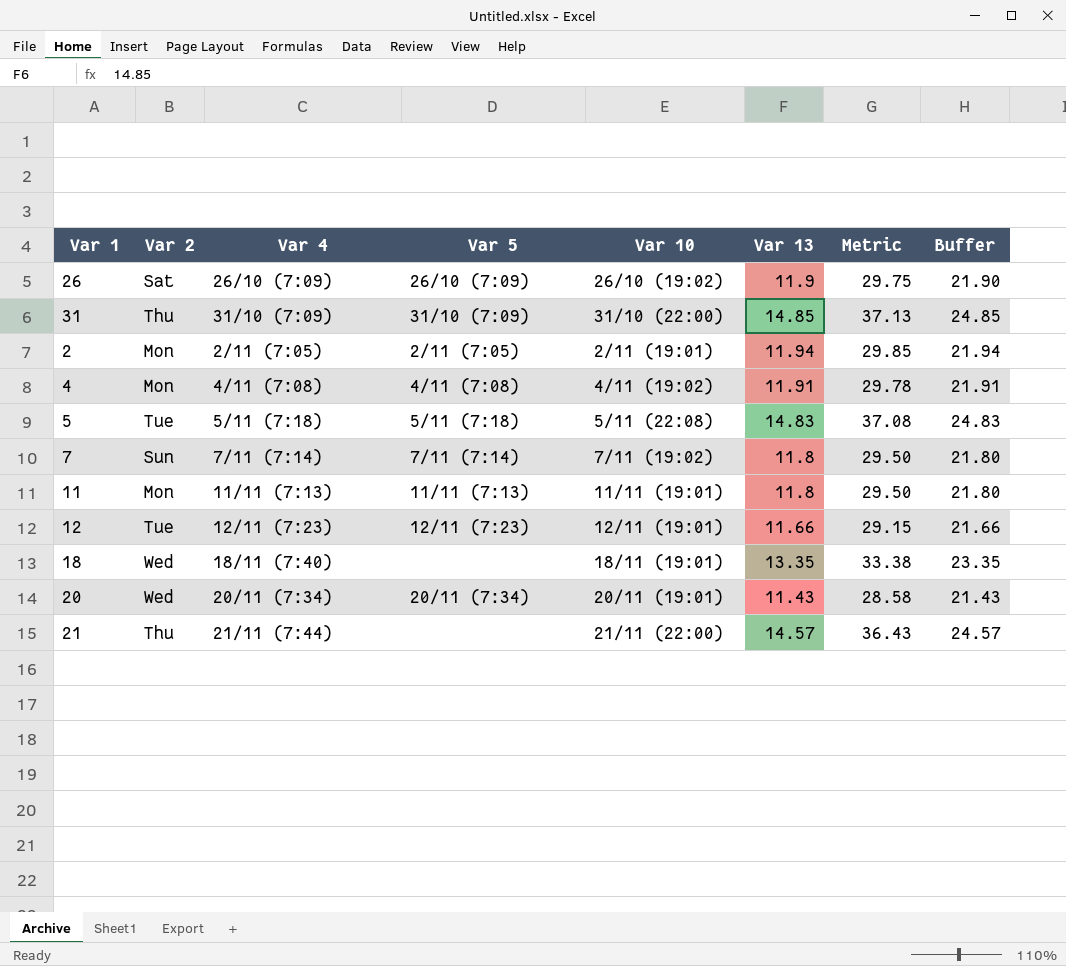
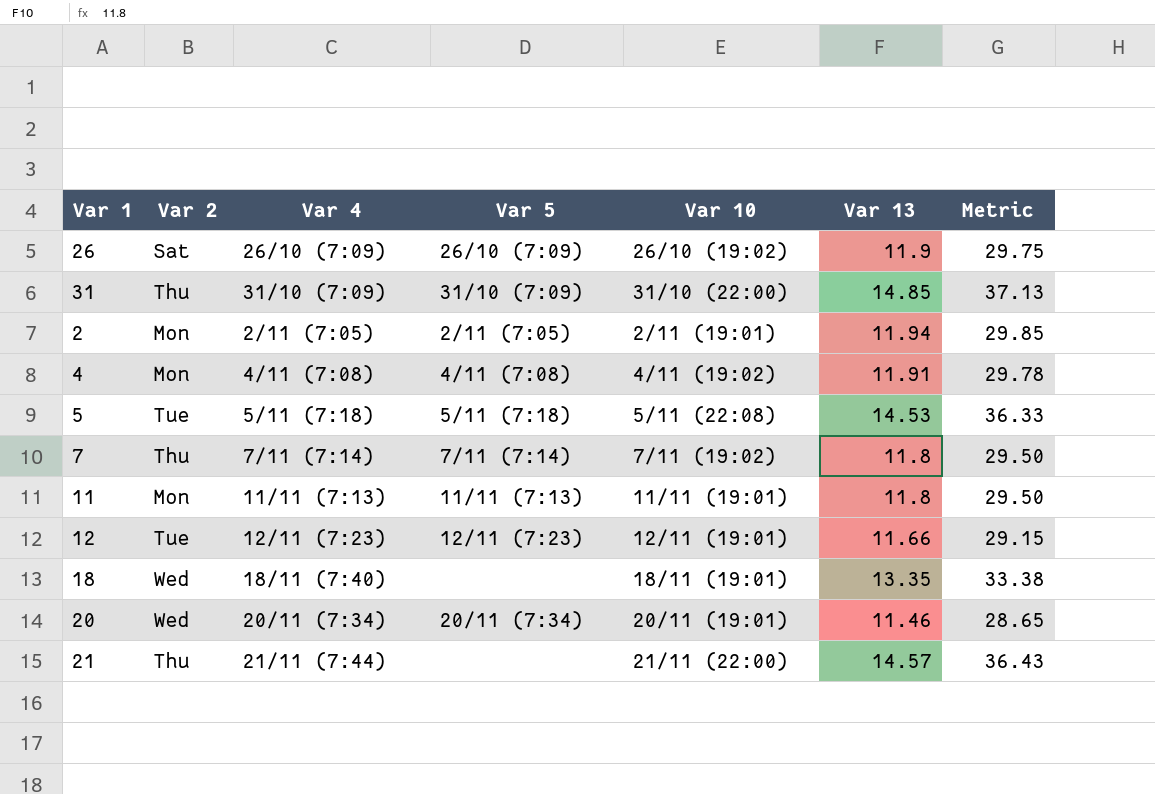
column Buffer | formula: [Var 13] + 10 -> none
5 | Var 13: 14.83 -> 14.53
5 | Metric: 37.08 -> 36.33
7 | Var 2: Sun -> Thu
20 | Var 13: 11.43 -> 11.46
20 | Metric: 28.58 -> 28.65

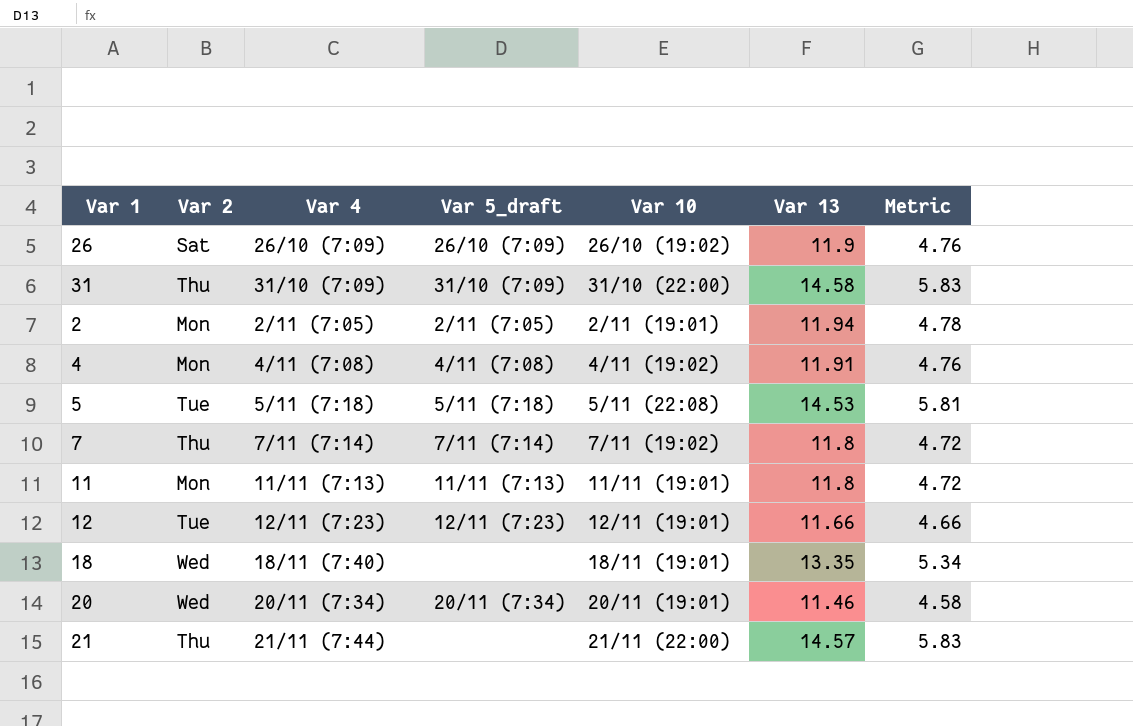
column name: Var 5 -> Var 5_draft
column Metric | formula: [Var 13] * 2.5 -> [Var 13] * 0.4
31 | Var 13: 14.85 -> 14.58

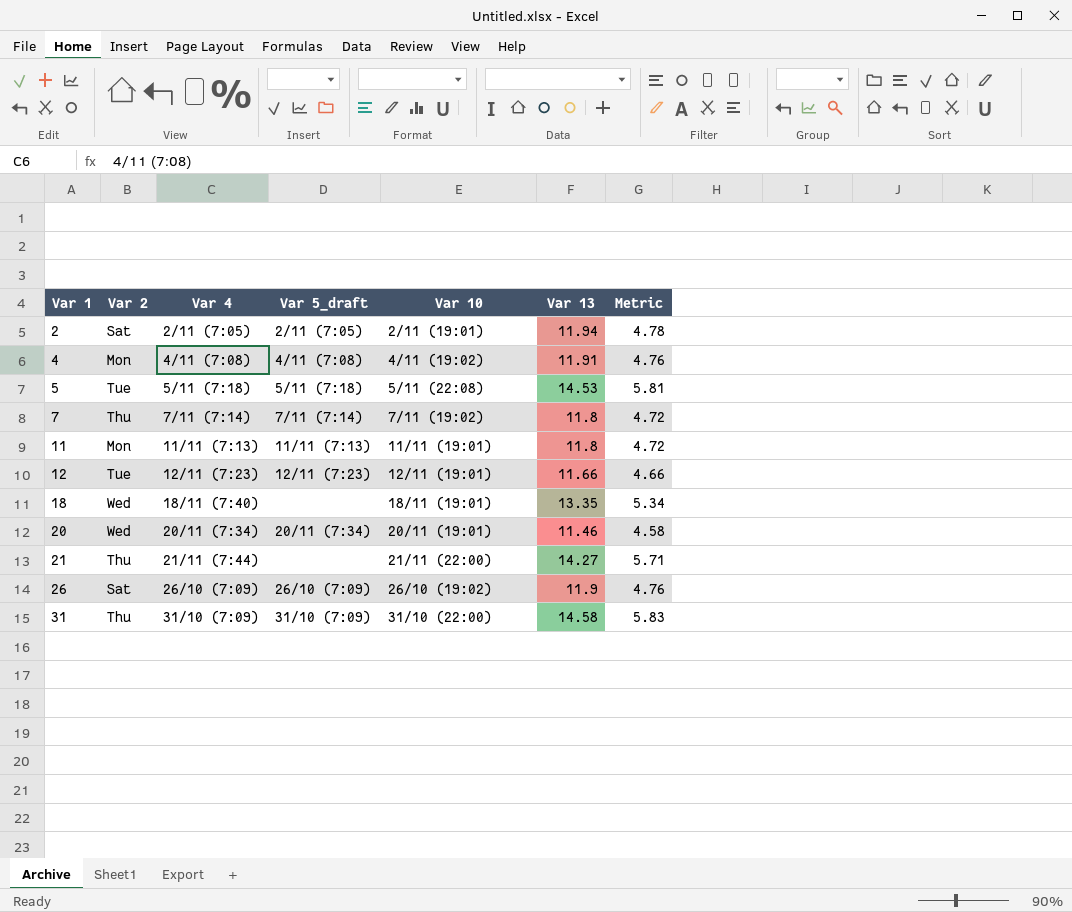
row order: none -> Var 1 ascending
2 | Var 2: Mon -> Sat
21 | Var 13: 14.57 -> 14.27
21 | Metric: 5.83 -> 5.71

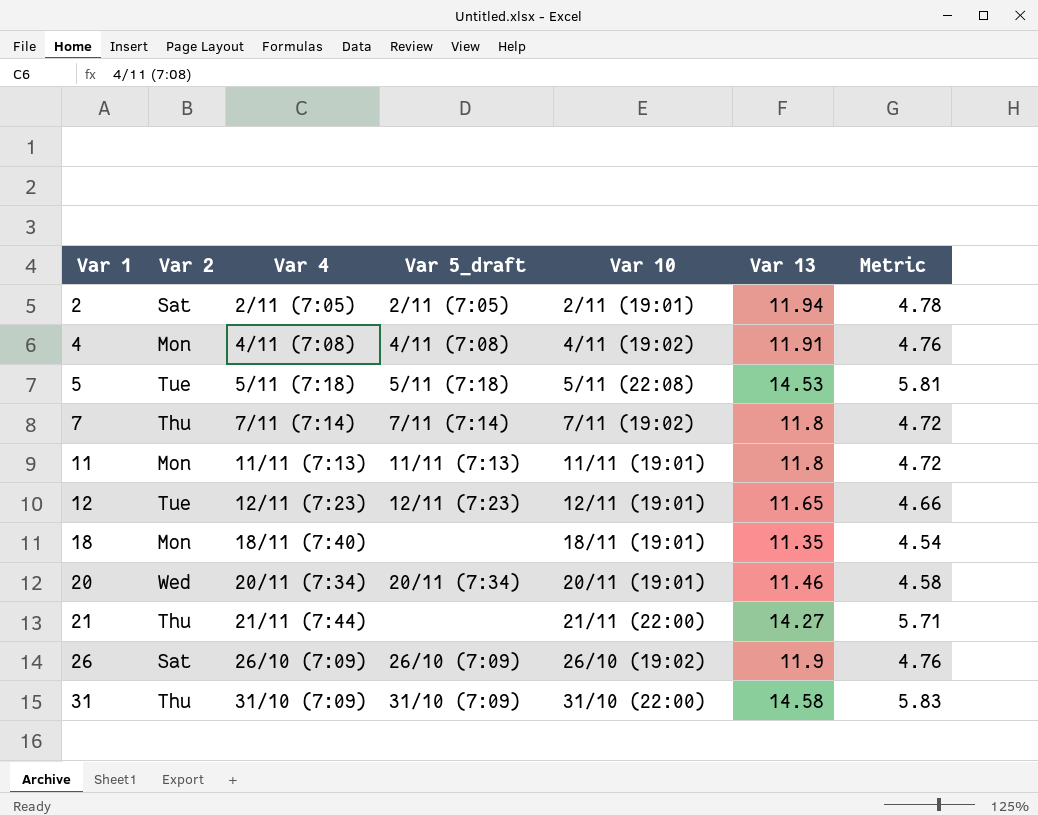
12 | Var 13: 11.66 -> 11.65
18 | Var 2: Wed -> Mon
18 | Var 13: 13.35 -> 11.35
18 | Metric: 5.34 -> 4.54

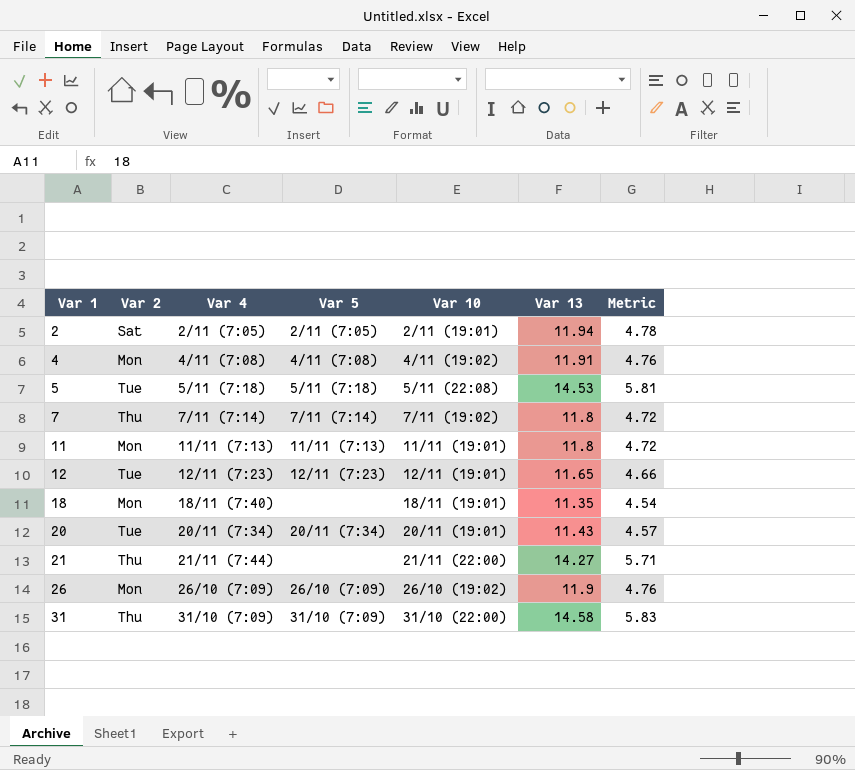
column name: Var 5_draft -> Var 5
20 | Var 2: Wed -> Tue
20 | Var 13: 11.46 -> 11.43
20 | Metric: 4.58 -> 4.57
26 | Var 2: Sat -> Mon

